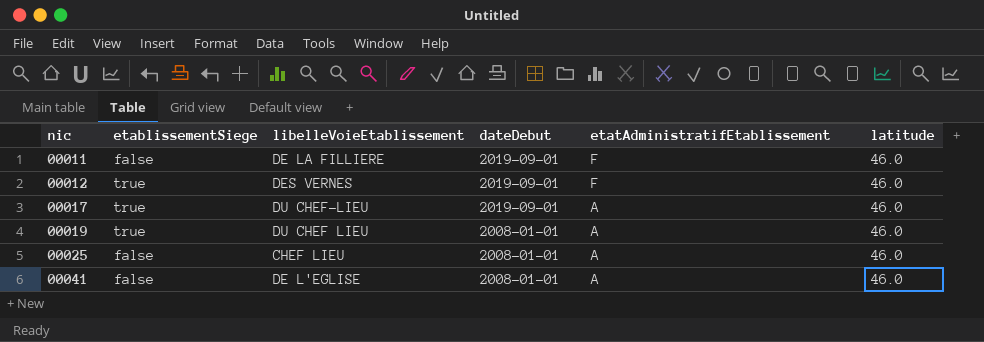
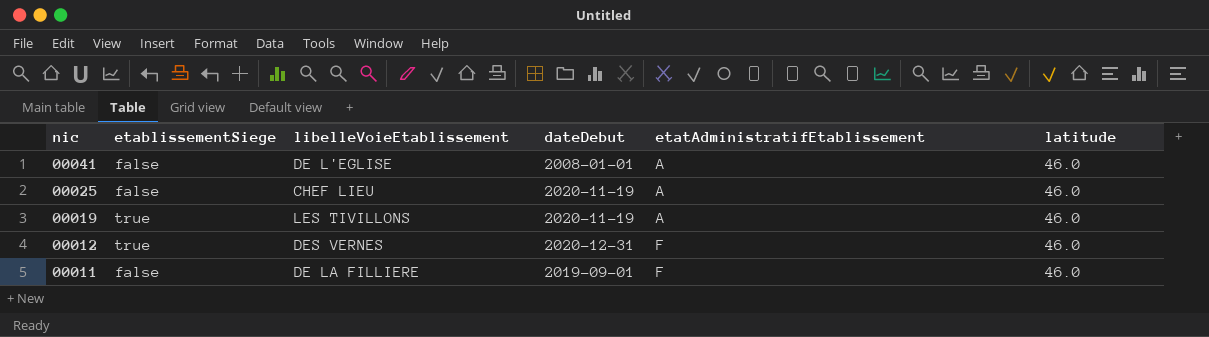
row order: nic ascending -> nic descending
row 00017: true | DU CHEF-LIEU | 2019-09-01 | A | 46.0 -> none
00025 | dateDebut: 2008-01-01 -> 2020-11-19
00019 | libelleVoieEtablissement: DU CHEF LIEU -> LES TIVILLONS
00019 | dateDebut: 2008-01-01 -> 2020-11-19
00012 | dateDebut: 2019-09-01 -> 2020-12-31

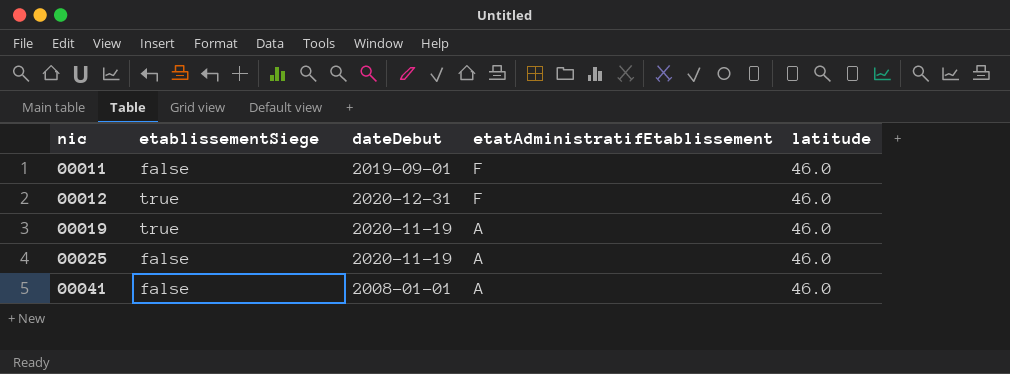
row order: nic descending -> nic ascending
column libelleVoieEtablissement | position: 3 -> none

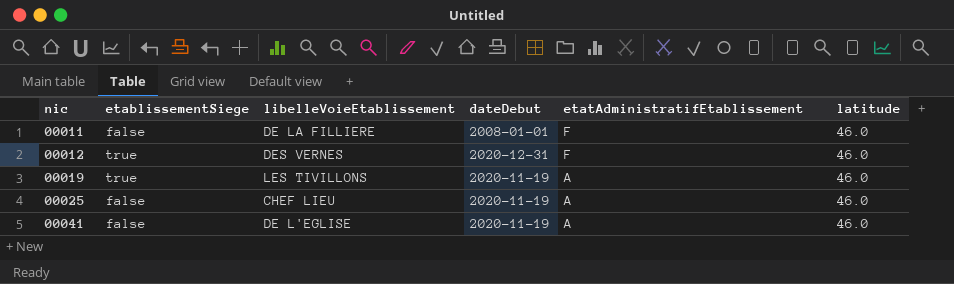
column libelleVoieEtablissement | position: none -> 3
00011 | dateDebut: 2019-09-01 -> 2008-01-01
00041 | dateDebut: 2008-01-01 -> 2020-11-19

